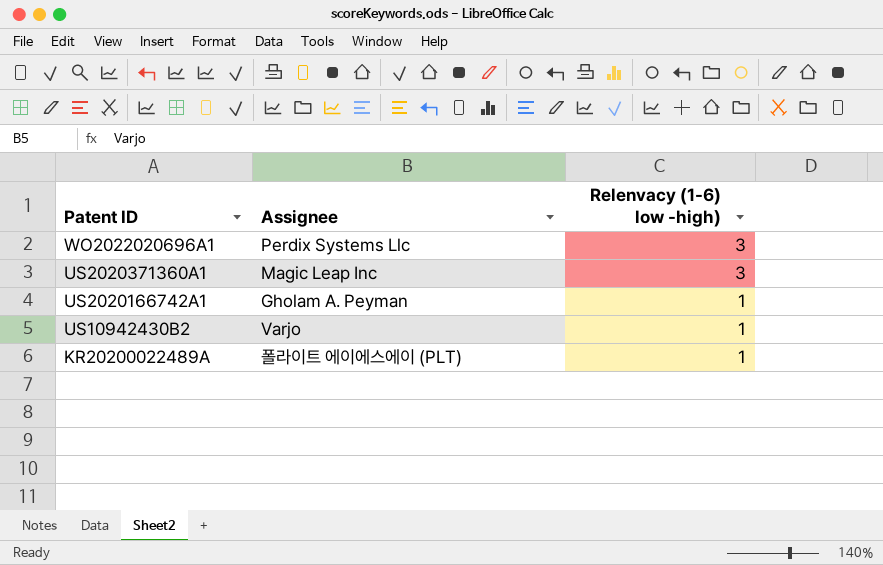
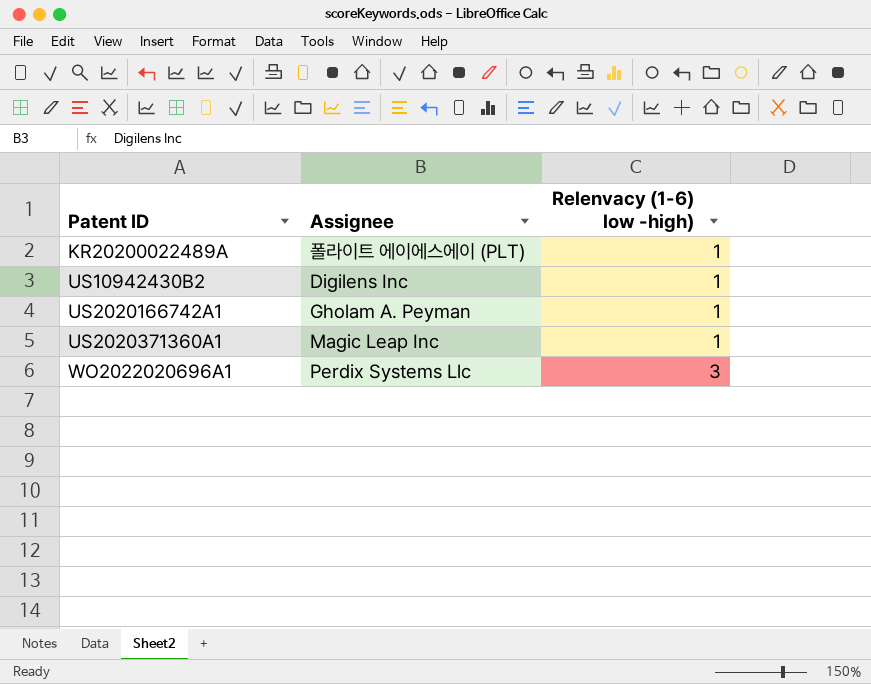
row order: Patent ID descending -> Patent ID ascending
US10942430B2 | Assignee: Varjo -> Digilens Inc
US2020371360A1 | Relenvacy (1-6) low -high): 3 -> 1

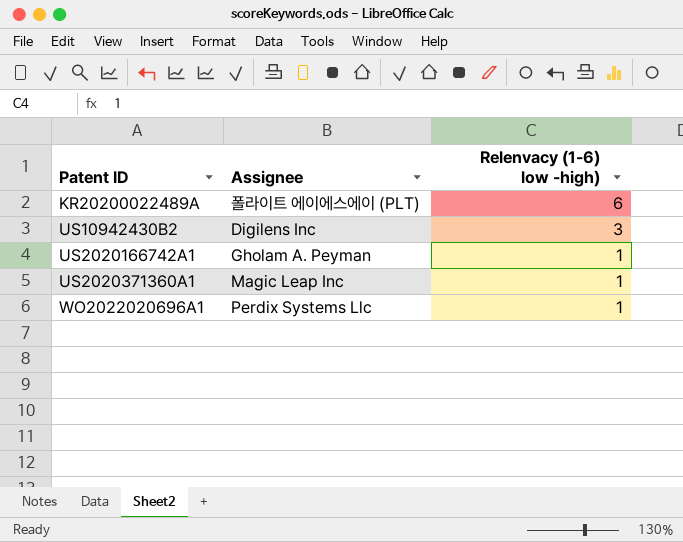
KR20200022489A | Relenvacy (1-6) low -high): 1 -> 6
US10942430B2 | Relenvacy (1-6) low -high): 1 -> 3
WO2022020696A1 | Relenvacy (1-6) low -high): 3 -> 1

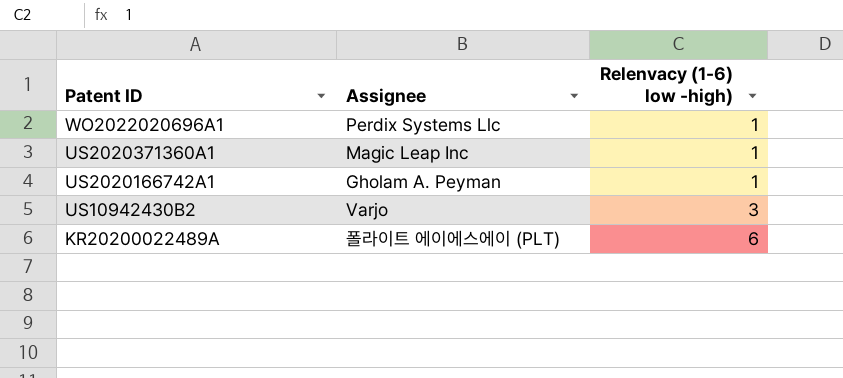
row order: Patent ID ascending -> Patent ID descending
US10942430B2 | Assignee: Digilens Inc -> Varjo

